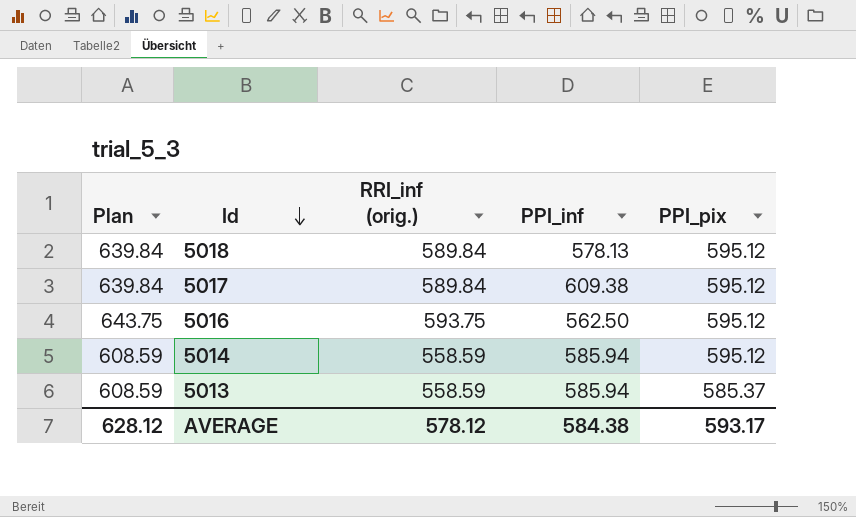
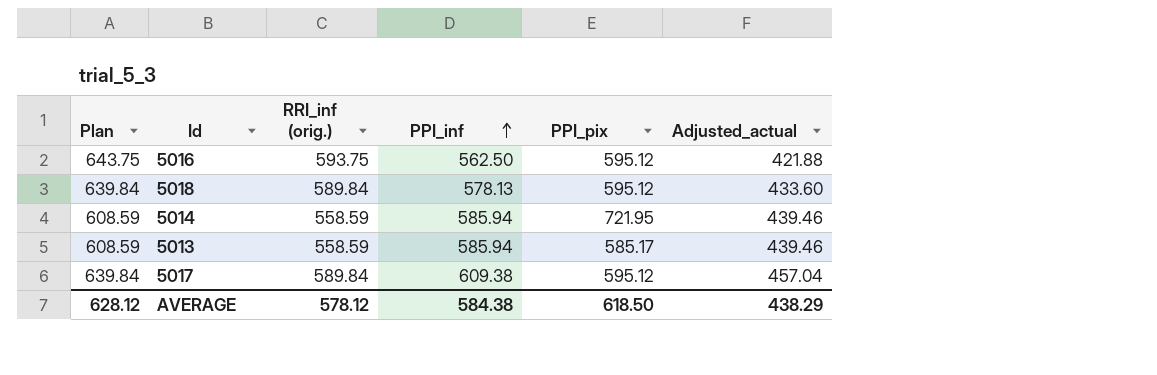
row order: Id descending -> PPI_inf ascending
column Adjusted_actual | formula: none -> [PPI_inf] * 0.75
5014 | PPI_pix: 595.12 -> 721.95
5013 | PPI_pix: 585.37 -> 585.17
AVERAGE | PPI_pix: 593.17 -> 618.50

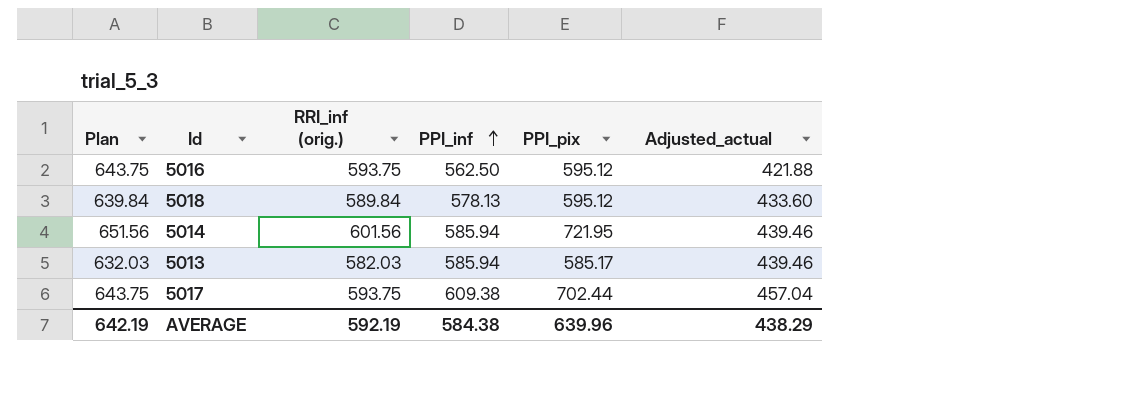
5014 | Plan: 608.59 -> 651.56
5014 | RRI_inf (orig.): 558.59 -> 601.56
5013 | Plan: 608.59 -> 632.03
5013 | RRI_inf (orig.): 558.59 -> 582.03
5017 | Plan: 639.84 -> 643.75
5017 | RRI_inf (orig.): 589.84 -> 593.75
5017 | PPI_pix: 595.12 -> 702.44
AVERAGE | Plan: 628.12 -> 642.19
AVERAGE | RRI_inf (orig.): 578.12 -> 592.19
AVERAGE | PPI_pix: 618.50 -> 639.96

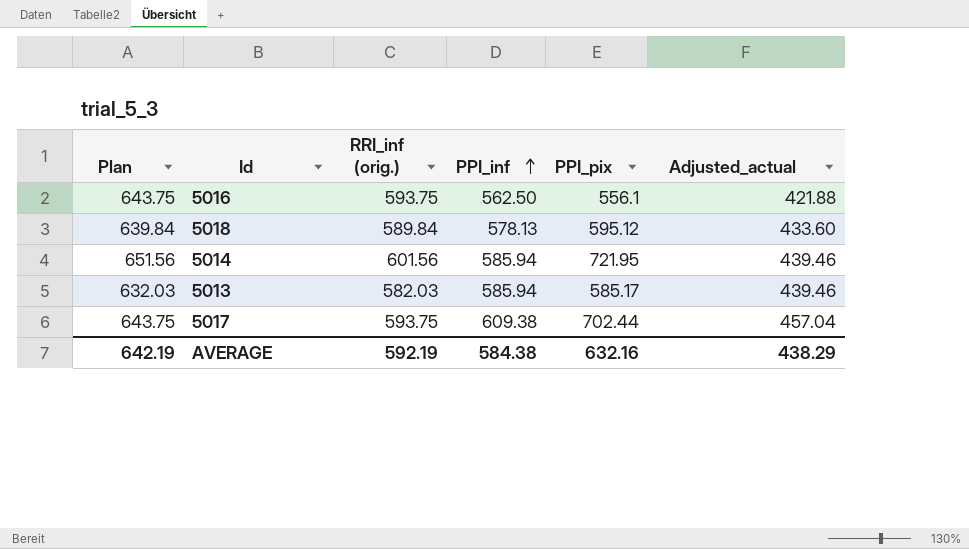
5016 | PPI_pix: 595.12 -> 556.1
AVERAGE | PPI_pix: 639.96 -> 632.16

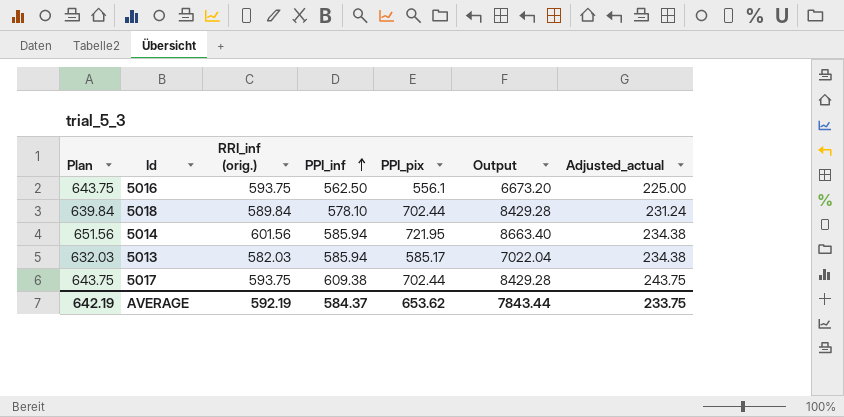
column Output | formula: none -> [PPI_pix] * 12
column Adjusted_actual | formula: [PPI_inf] * 0.75 -> [PPI_inf] * 0.4
5018 | PPI_inf: 578.13 -> 578.10
5018 | PPI_pix: 595.12 -> 702.44
AVERAGE | PPI_inf: 584.38 -> 584.37
AVERAGE | PPI_pix: 632.16 -> 653.62
AVERAGE | Adjusted_actual: 438.29 -> 233.75

